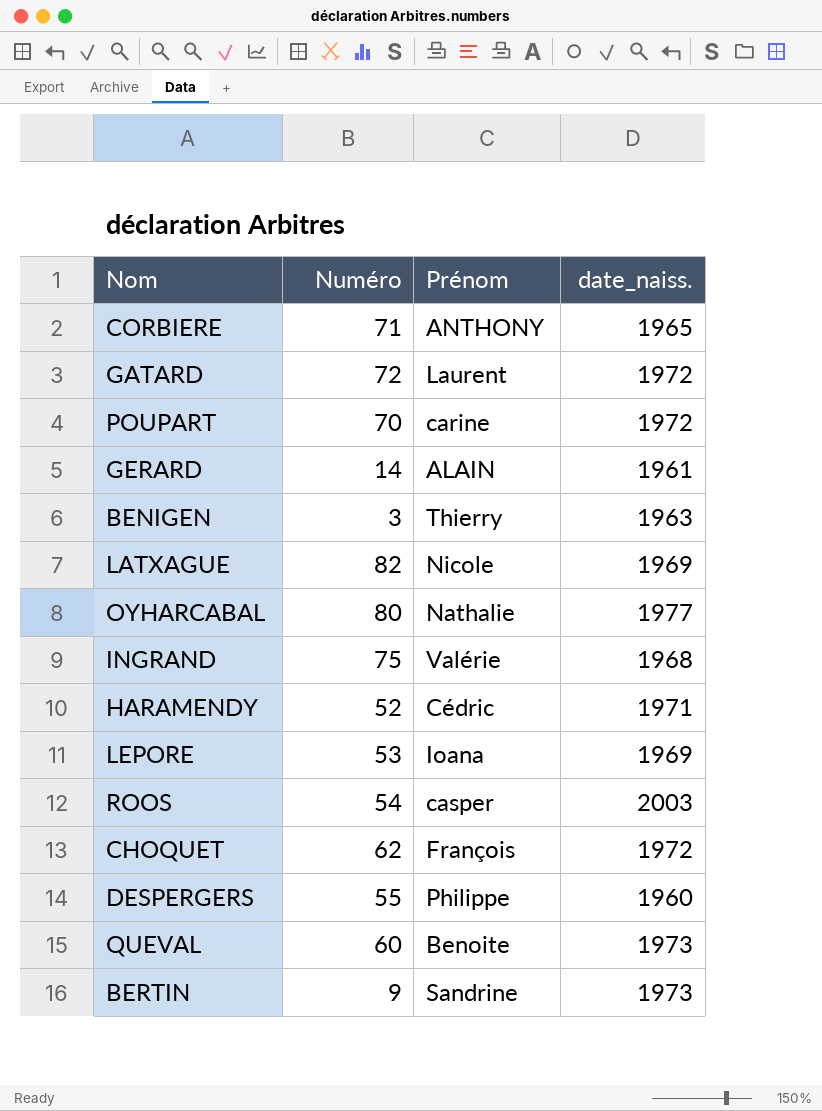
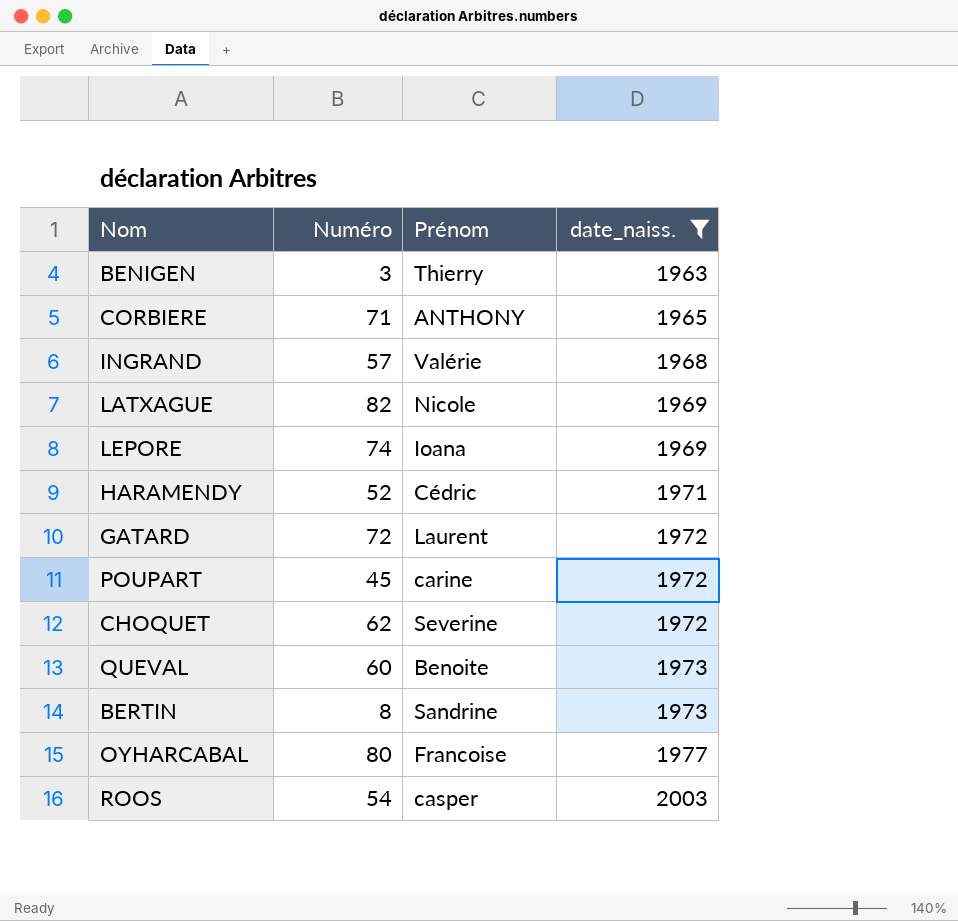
filter: none -> date_naiss. >= 1963
row order: none -> date_naiss. ascending
INGRAND | Numéro: 75 -> 57
LEPORE | Numéro: 53 -> 74
POUPART | Numéro: 70 -> 45
CHOQUET | Prénom: François -> Severine
BERTIN | Numéro: 9 -> 8
OYHARCABAL | Prénom: Nathalie -> Francoise

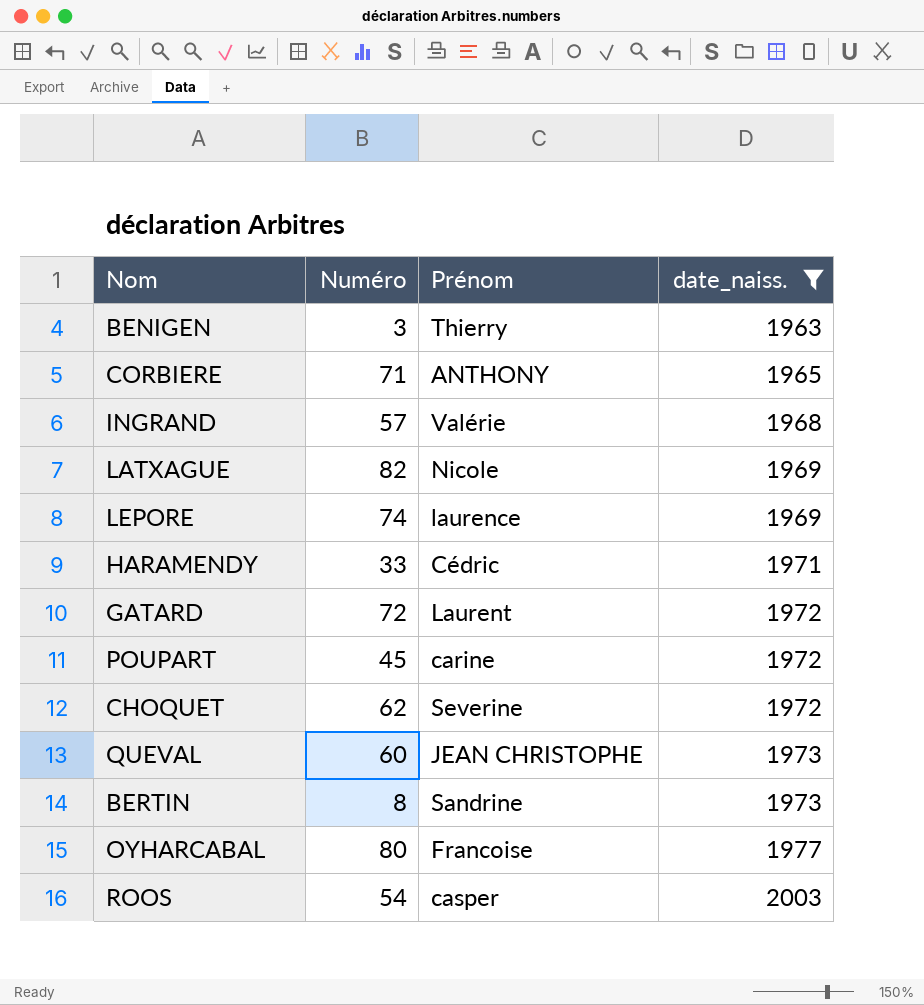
LEPORE | Prénom: Ioana -> laurence
HARAMENDY | Numéro: 52 -> 33
QUEVAL | Prénom: Benoite -> JEAN CHRISTOPHE

